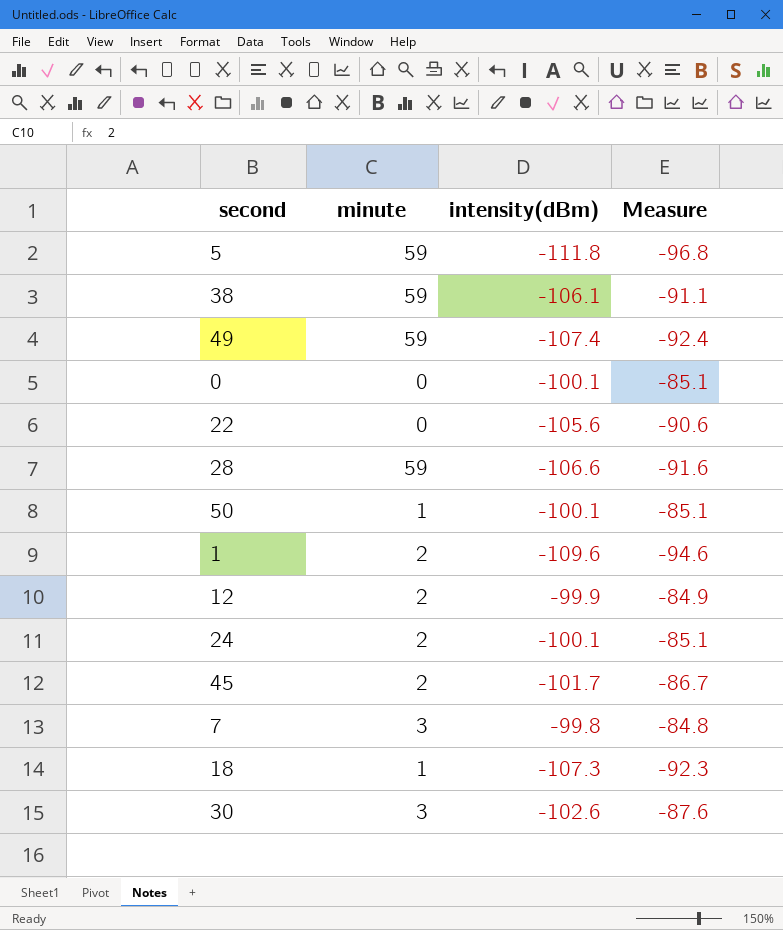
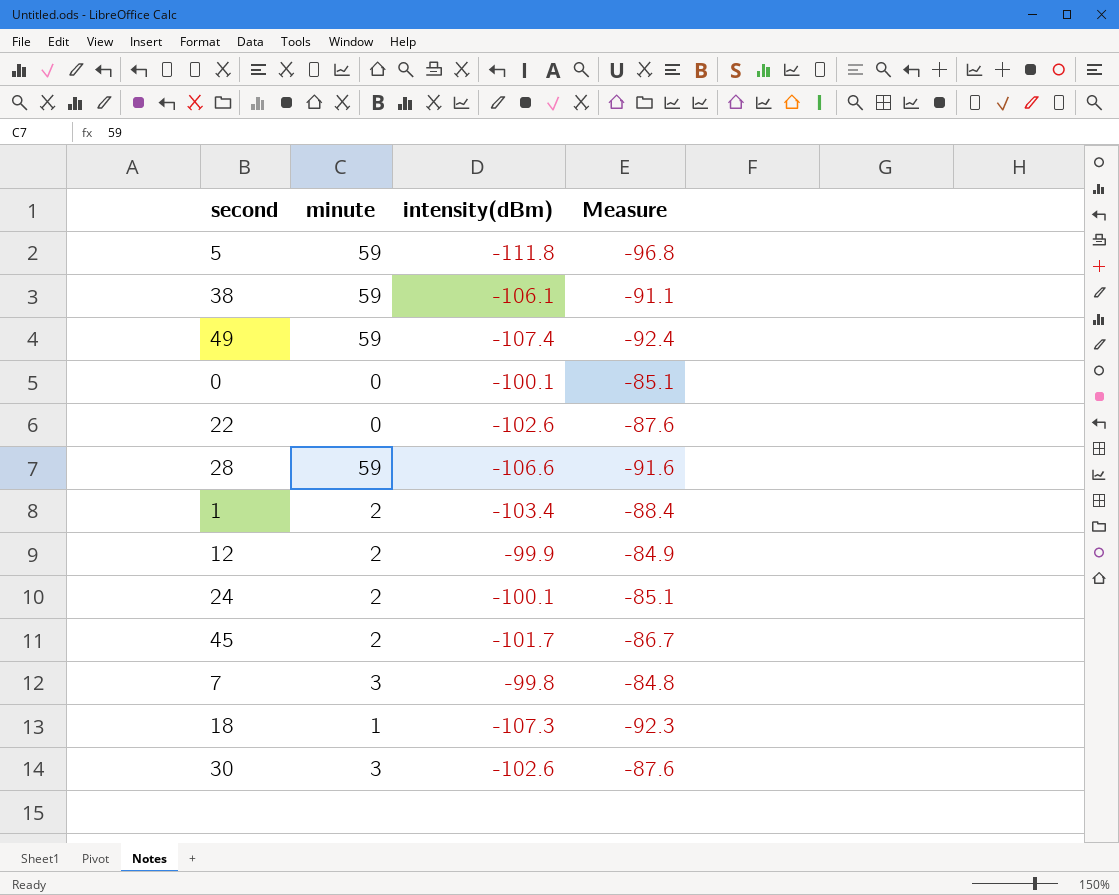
row 50: 1 | -100.1 | -85.1 -> none
22 | intensity(dBm): -105.6 -> -102.6
22 | Measure: -90.6 -> -87.6
1 | intensity(dBm): -109.6 -> -103.4
1 | Measure: -94.6 -> -88.4

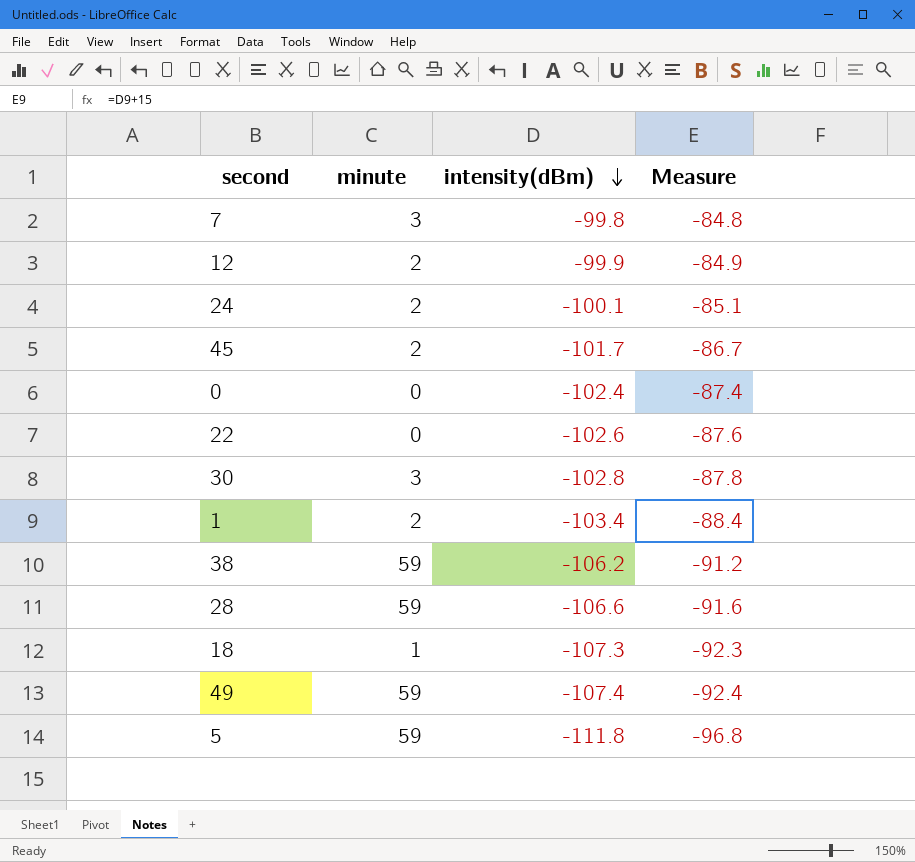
row order: none -> intensity(dBm) descending
0 | intensity(dBm): -100.1 -> -102.4
0 | Measure: -85.1 -> -87.4
30 | intensity(dBm): -102.6 -> -102.8
30 | Measure: -87.6 -> -87.8
38 | intensity(dBm): -106.1 -> -106.2
38 | Measure: -91.1 -> -91.2

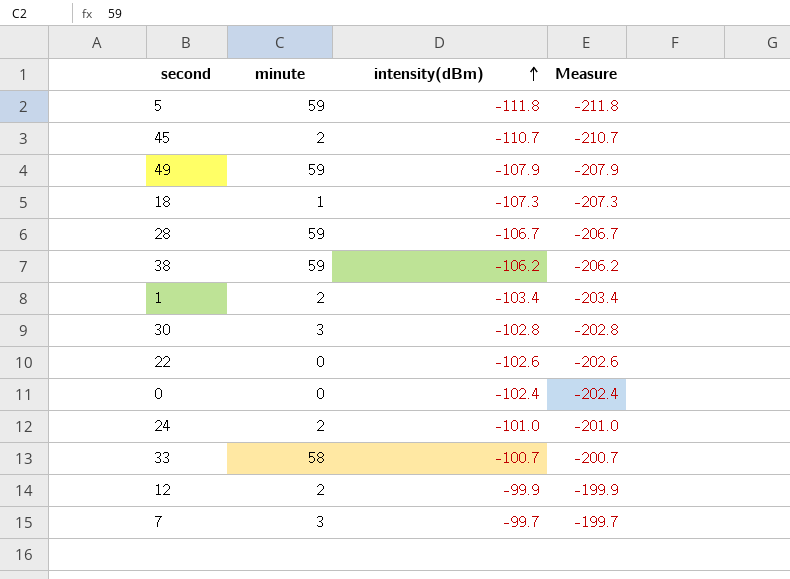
row order: intensity(dBm) descending -> intensity(dBm) ascending
column Measure | formula: [intensity(dBm)] + 15 -> [intensity(dBm)] - 100
45 | intensity(dBm): -101.7 -> -110.7
49 | intensity(dBm): -107.4 -> -107.9
28 | intensity(dBm): -106.6 -> -106.7
24 | intensity(dBm): -100.1 -> -101.0
row 33: none -> 58 | -100.7 | -200.7
7 | intensity(dBm): -99.8 -> -99.7

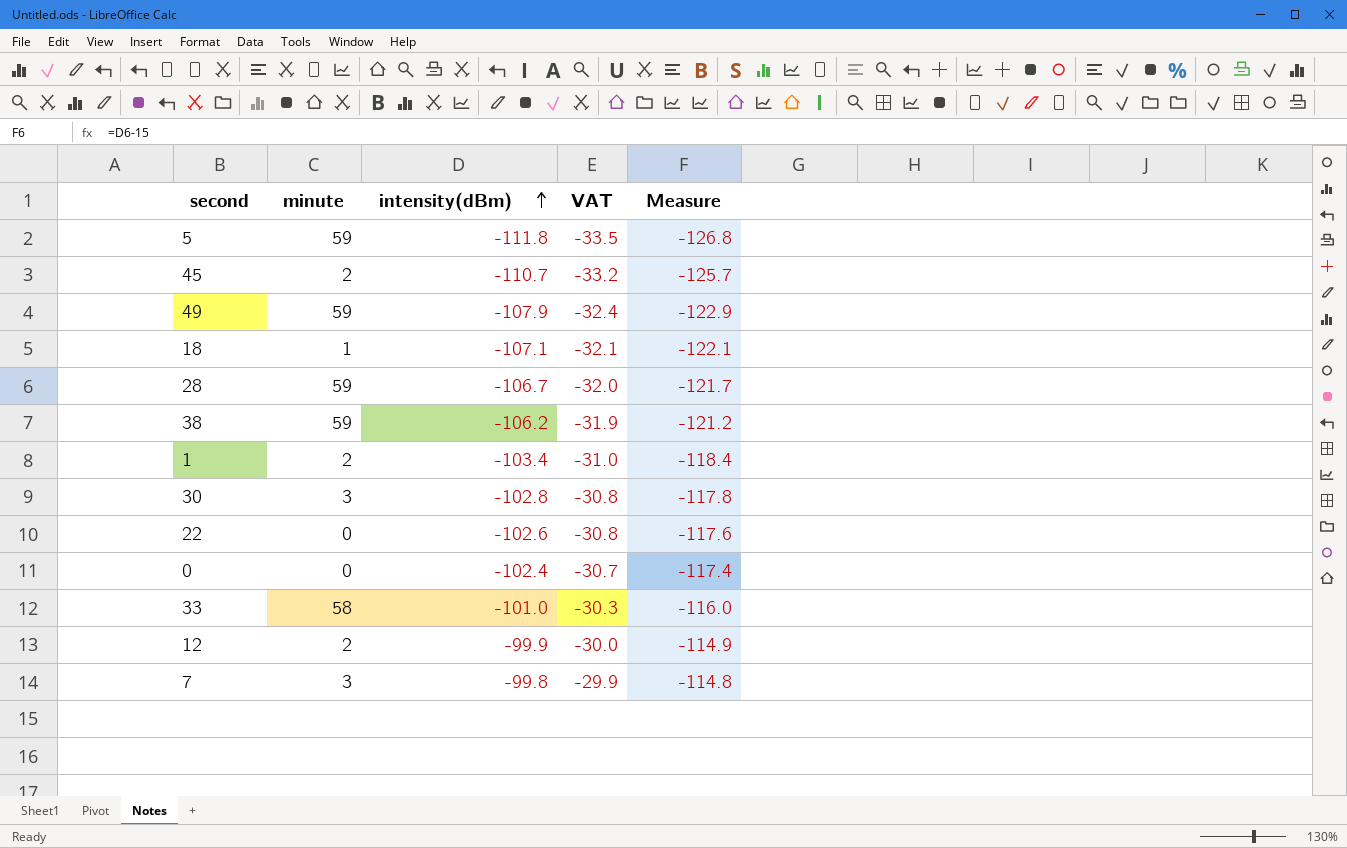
column VAT | formula: none -> [intensity(dBm)] * 0.3
column Measure | formula: [intensity(dBm)] - 100 -> [intensity(dBm)] - 15
row 24: 2 | -101.0 | -201.0 -> none
18 | intensity(dBm): -107.3 -> -107.1
33 | intensity(dBm): -100.7 -> -101.0
7 | intensity(dBm): -99.7 -> -99.8

